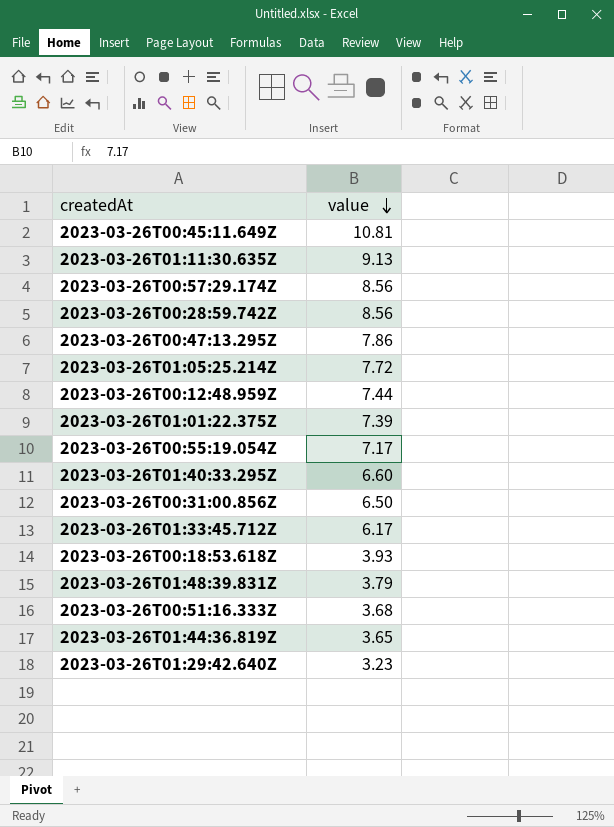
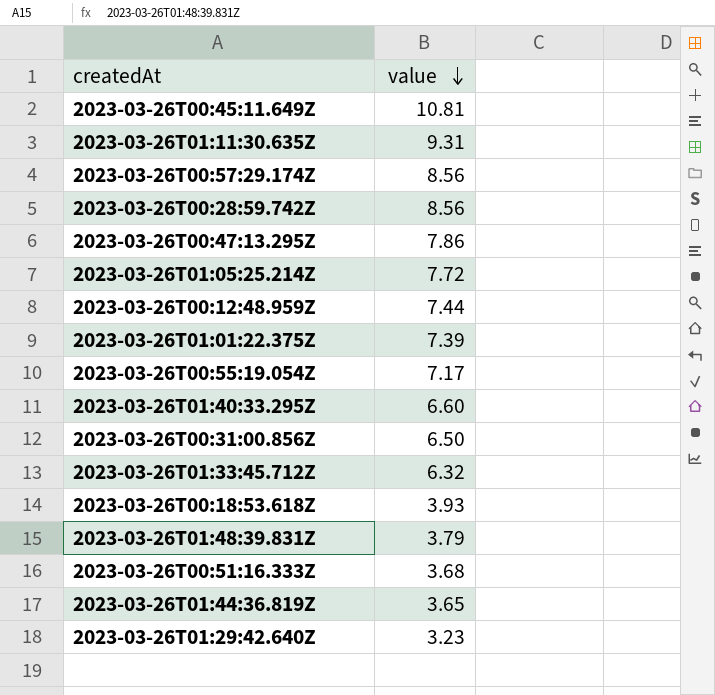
2023-03-26T01:11:30.635Z | value: 9.13 -> 9.31
2023-03-26T01:33:45.712Z | value: 6.17 -> 6.32

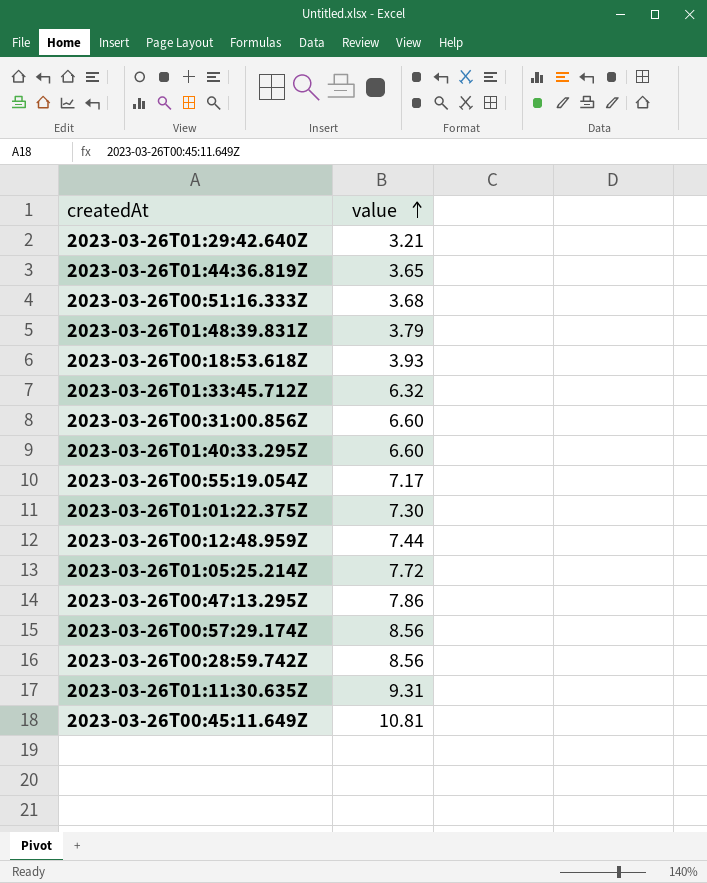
row order: value descending -> value ascending
2023-03-26T01:29:42.640Z | value: 3.23 -> 3.21
2023-03-26T00:31:00.856Z | value: 6.50 -> 6.60
2023-03-26T01:01:22.375Z | value: 7.39 -> 7.30

